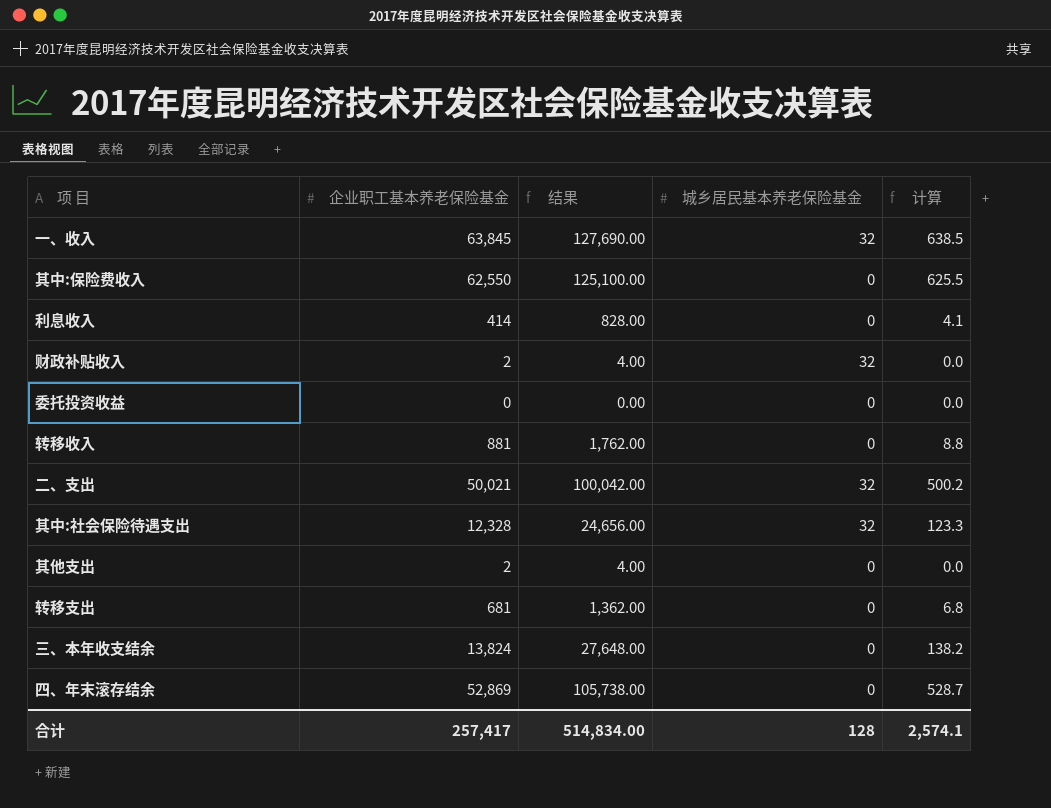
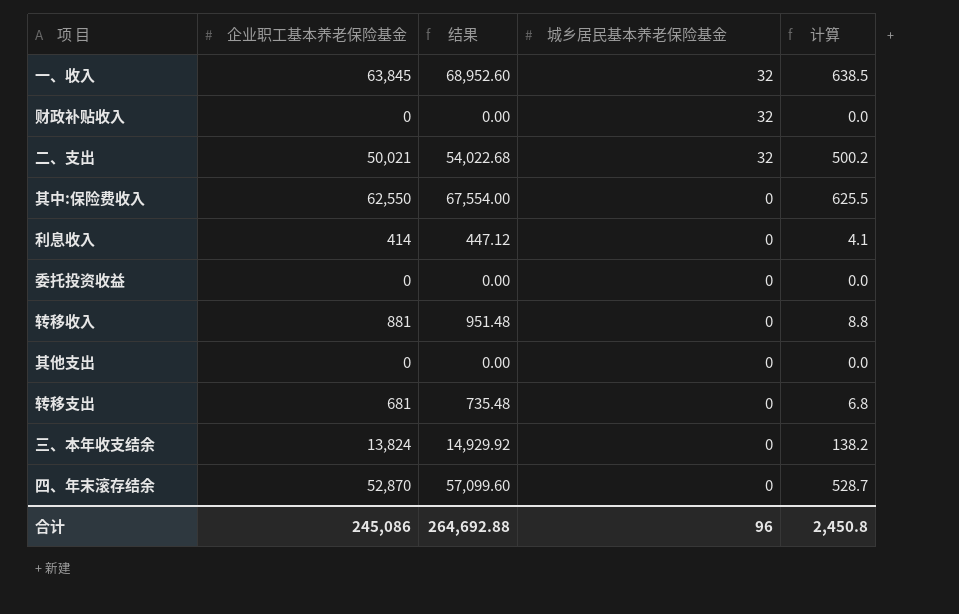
row order: none -> 城乡居民基本养老保险基金 descending
column 结果 | formula: [企业职工基本养老保险基金] * 2 -> [企业职工基本养老保险基金] * 1.08
row 其中:社会保险待遇支出: 12,328 | 24,656.00 | 32 | 123.3 -> none
财政补贴收入 | 企业职工基本养老保险基金: 2 -> 0
其他支出 | 企业职工基本养老保险基金: 2 -> 0
四、年末滚存结余 | 企业职工基本养老保险基金: 52,869 -> 52,870
合计 | 企业职工基本养老保险基金: 257,417 -> 245,086
合计 | 结果: 514,834.00 -> 264,692.88
合计 | 城乡居民基本养老保险基金: 128 -> 96
合计 | 计算: 2,574.1 -> 2,450.8

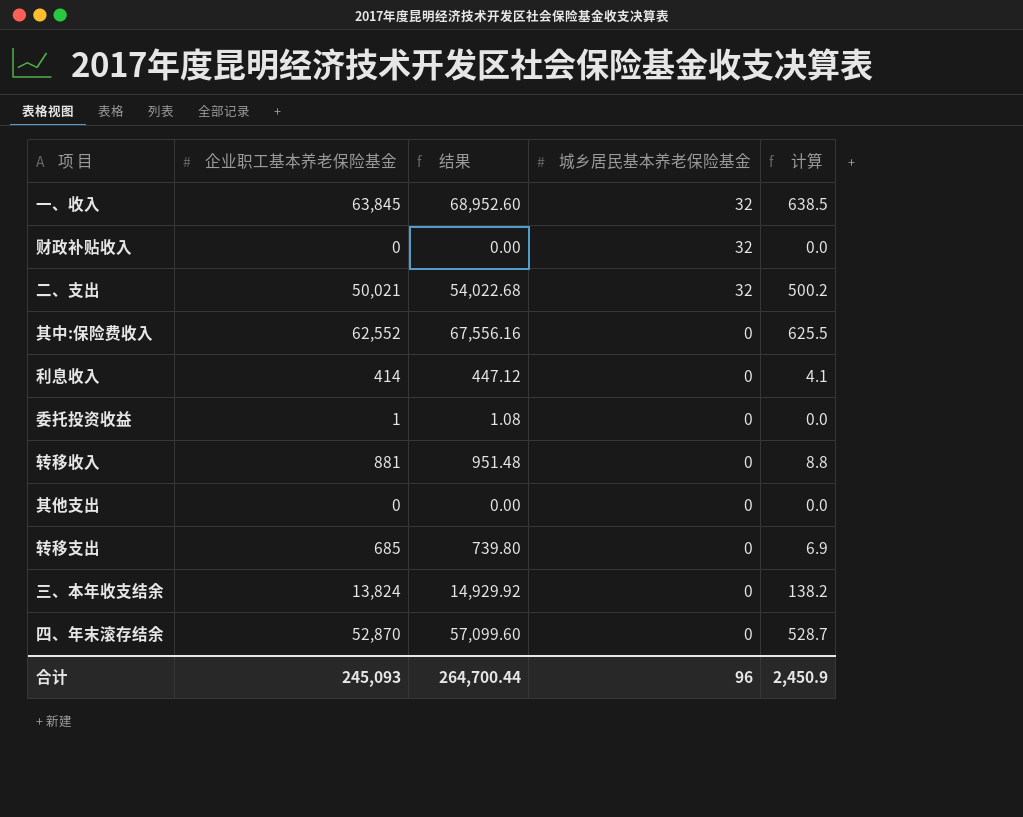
其中:保险费收入 | 企业职工基本养老保险基金: 62,550 -> 62,552
其中:保险费收入 | 结果: 67,554.00 -> 67,556.16
委托投资收益 | 企业职工基本养老保险基金: 0 -> 1
委托投资收益 | 结果: 0.00 -> 1.08
转移支出 | 企业职工基本养老保险基金: 681 -> 685
转移支出 | 结果: 735.48 -> 739.80
转移支出 | 计算: 6.8 -> 6.9
合计 | 企业职工基本养老保险基金: 245,086 -> 245,093
合计 | 结果: 264,692.88 -> 264,700.44
合计 | 计算: 2,450.8 -> 2,450.9

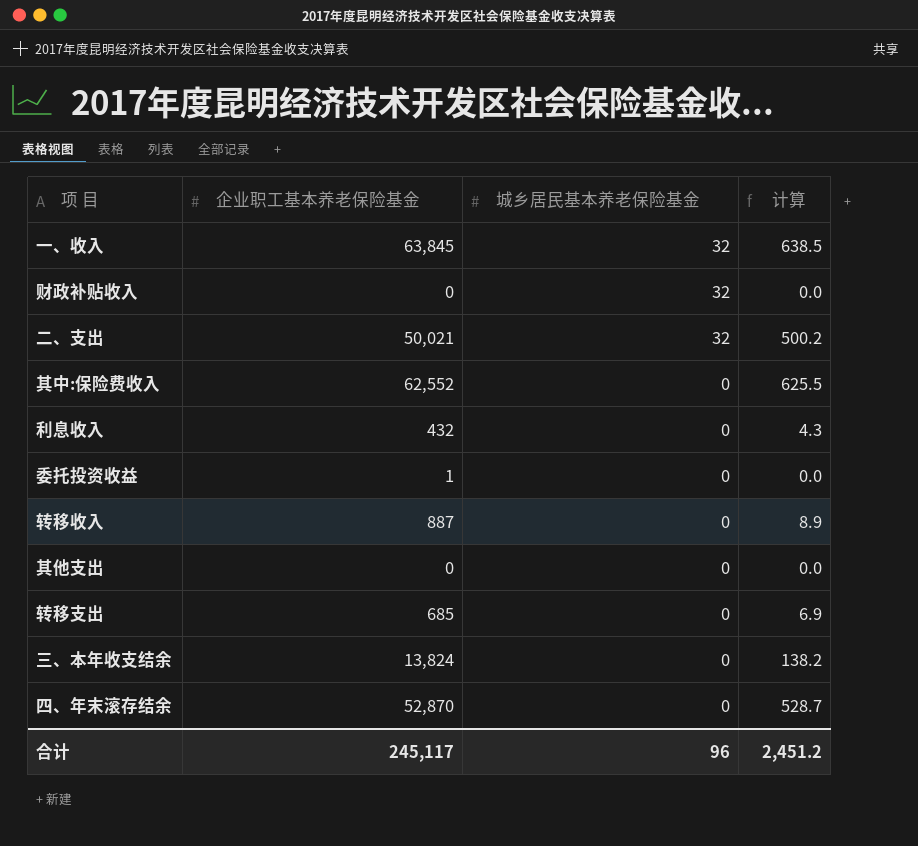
column 结果 | formula: [企业职工基本养老保险基金] * 1.08 -> none
利息收入 | 企业职工基本养老保险基金: 414 -> 432
利息收入 | 计算: 4.1 -> 4.3
转移收入 | 企业职工基本养老保险基金: 881 -> 887
转移收入 | 计算: 8.8 -> 8.9
合计 | 企业职工基本养老保险基金: 245,093 -> 245,117
合计 | 计算: 2,450.9 -> 2,451.2

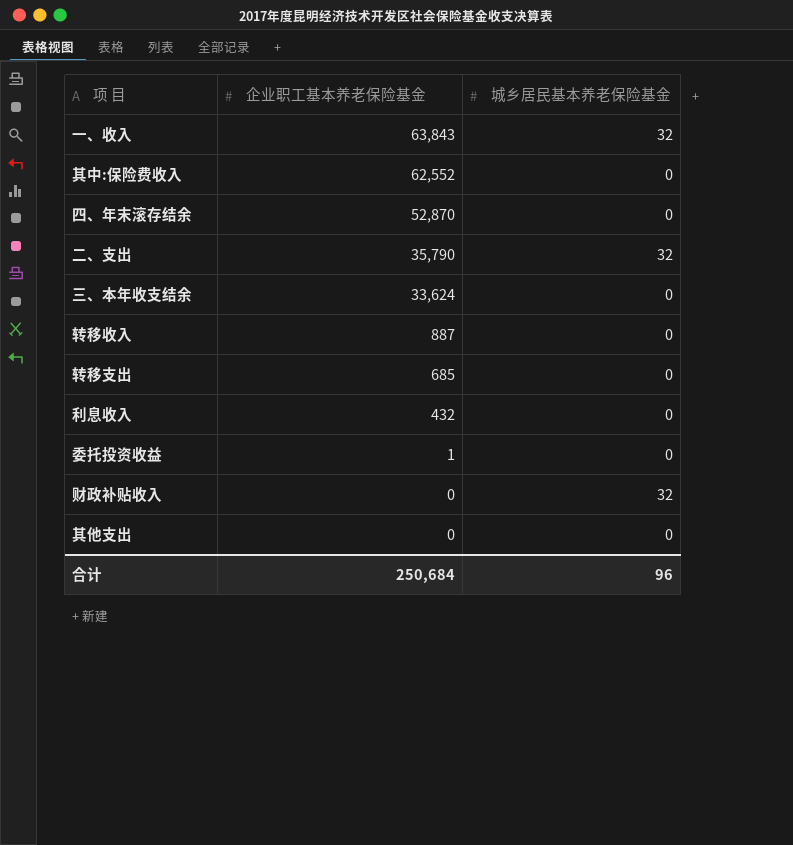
row order: 城乡居民基本养老保险基金 descending -> 企业职工基本养老保险基金 descending
column 计算 | formula: [企业职工基本养老保险基金] * 0.01 -> none
一、收入 | 企业职工基本养老保险基金: 63,845 -> 63,843
二、支出 | 企业职工基本养老保险基金: 50,021 -> 35,790
三、本年收支结余 | 企业职工基本养老保险基金: 13,824 -> 33,624
合计 | 企业职工基本养老保险基金: 245,117 -> 250,684

